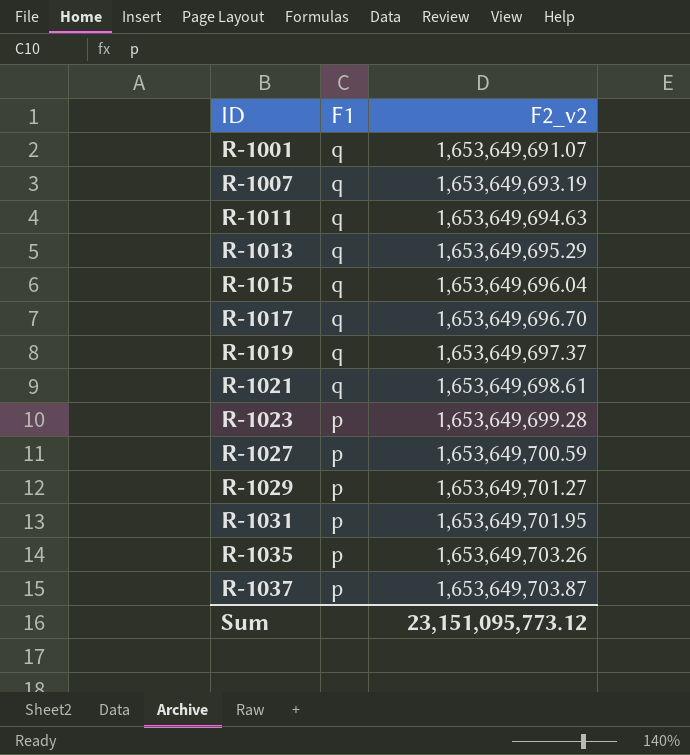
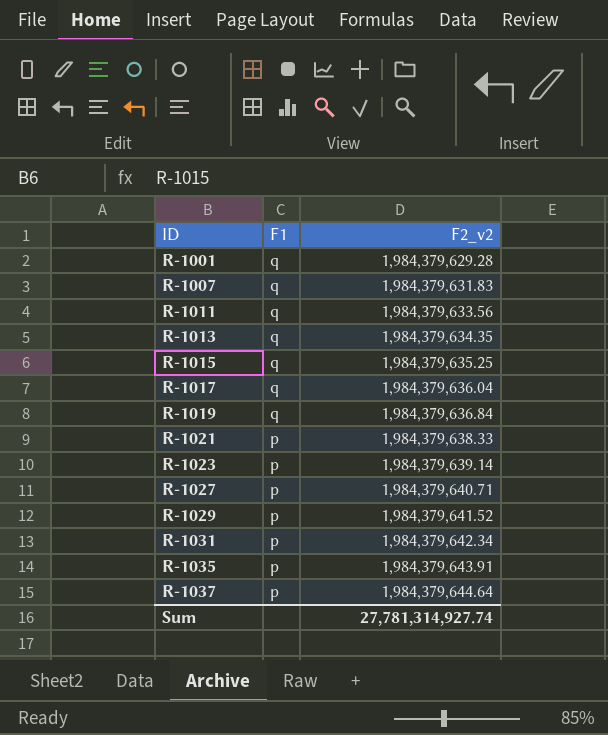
R-1001 | F2_v2: 1,653,649,691.07 -> 1,984,379,629.28
R-1007 | F2_v2: 1,653,649,693.19 -> 1,984,379,631.83
R-1011 | F2_v2: 1,653,649,694.63 -> 1,984,379,633.56
R-1013 | F2_v2: 1,653,649,695.29 -> 1,984,379,634.35
R-1015 | F2_v2: 1,653,649,696.04 -> 1,984,379,635.25
R-1017 | F2_v2: 1,653,649,696.70 -> 1,984,379,636.04
R-1019 | F2_v2: 1,653,649,697.37 -> 1,984,379,636.84
R-1021 | F1: q -> p
R-1021 | F2_v2: 1,653,649,698.61 -> 1,984,379,638.33
R-1023 | F2_v2: 1,653,649,699.28 -> 1,984,379,639.14
R-1027 | F2_v2: 1,653,649,700.59 -> 1,984,379,640.71
R-1029 | F2_v2: 1,653,649,701.27 -> 1,984,379,641.52
R-1031 | F2_v2: 1,653,649,701.95 -> 1,984,379,642.34
R-1035 | F2_v2: 1,653,649,703.26 -> 1,984,379,643.91
R-1037 | F2_v2: 1,653,649,703.87 -> 1,984,379,644.64
Sum | F2_v2: 23,151,095,773.12 -> 27,781,314,927.74

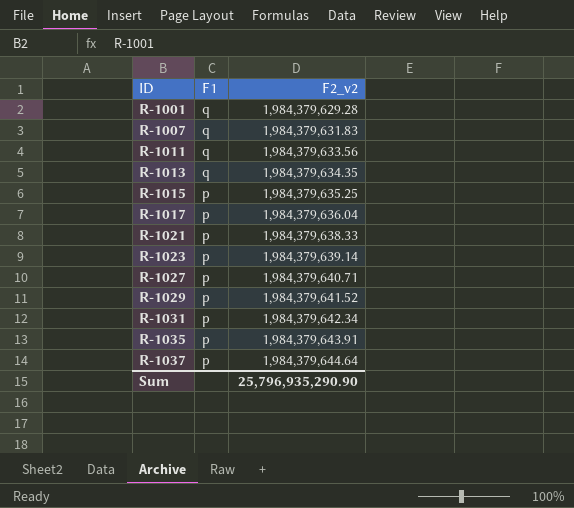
row R-1019: q | 1,984,379,636.84 -> none
R-1015 | F1: q -> p
R-1017 | F1: q -> p
Sum | F2_v2: 27,781,314,927.74 -> 25,796,935,290.90

